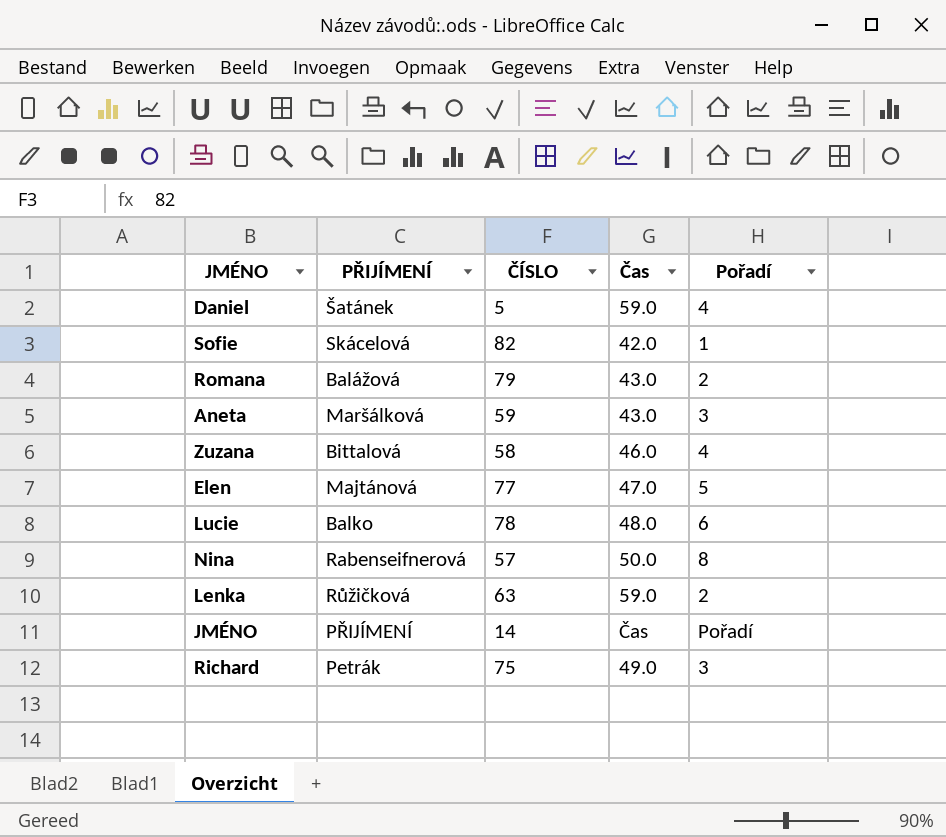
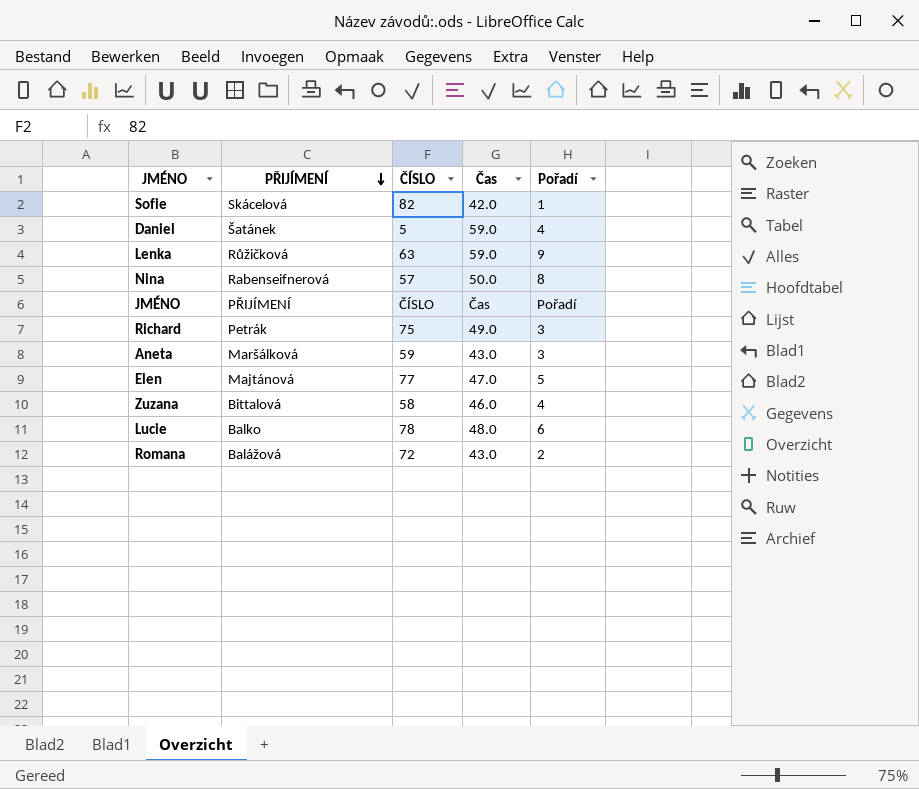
row order: none -> PŘIJÍMENÍ descending
Lenka | Pořadí: 2 -> 9
JMÉNO | ČÍSLO: 14 -> ČÍSLO
Romana | ČÍSLO: 79 -> 72

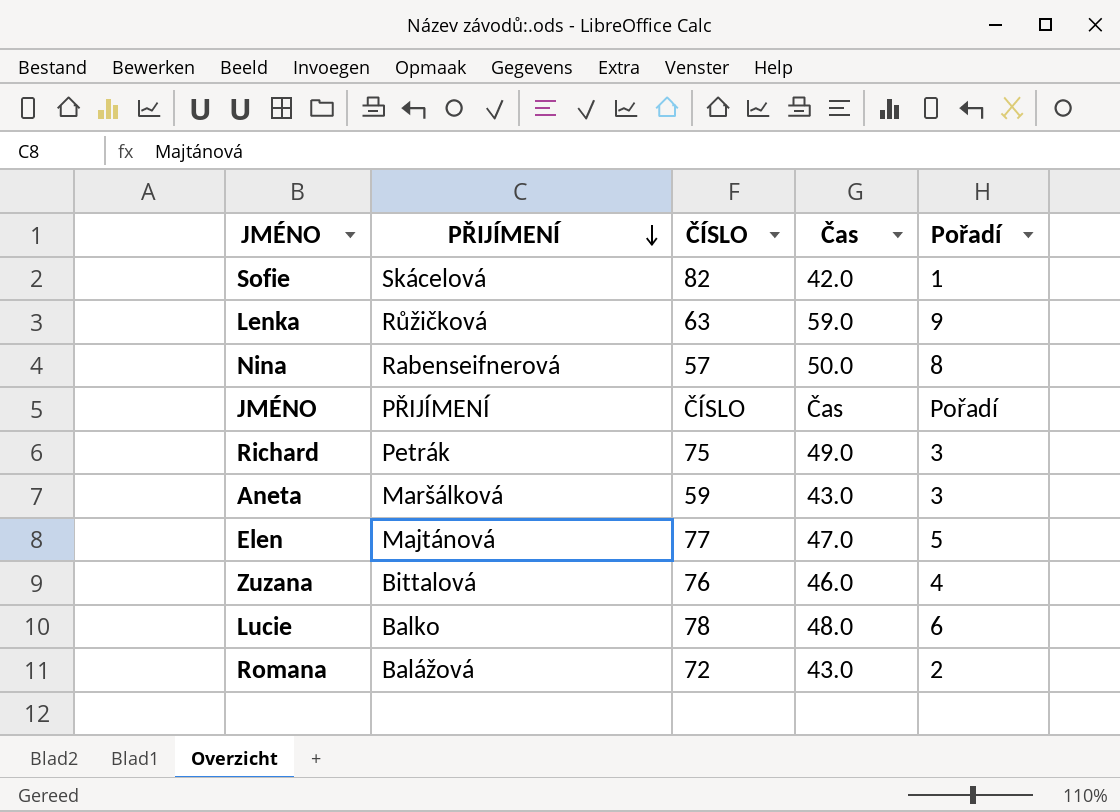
row Daniel: Šatánek | 5 | 59.0 | 4 -> none
Zuzana | ČÍSLO: 58 -> 76

